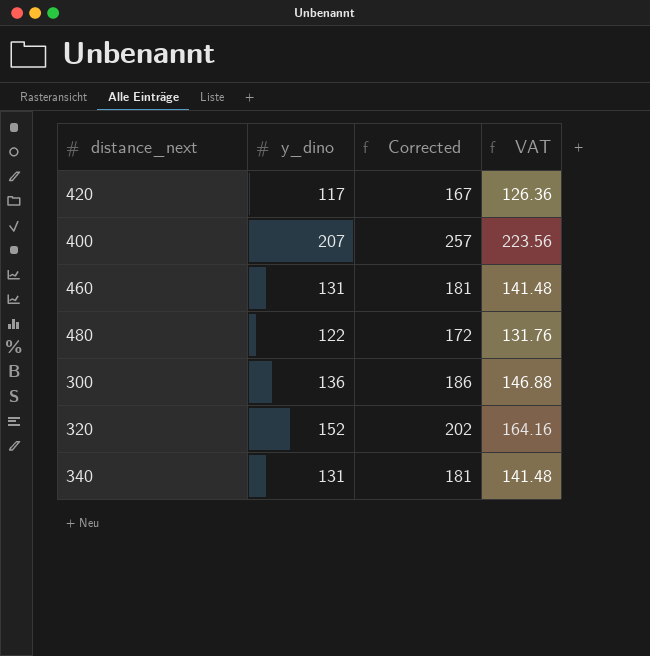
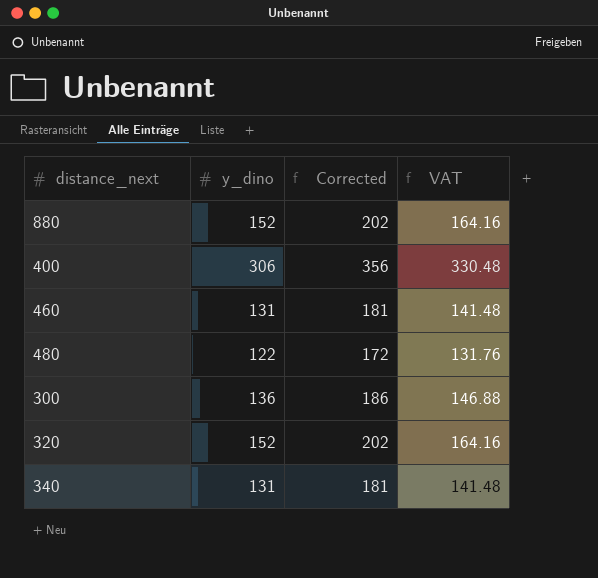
row 420: 117 | 167 | 126.36 -> none
row 880: none -> 152 | 202 | 164.16
400 | y_dino: 207 -> 306
400 | Corrected: 257 -> 356
400 | VAT: 223.56 -> 330.48

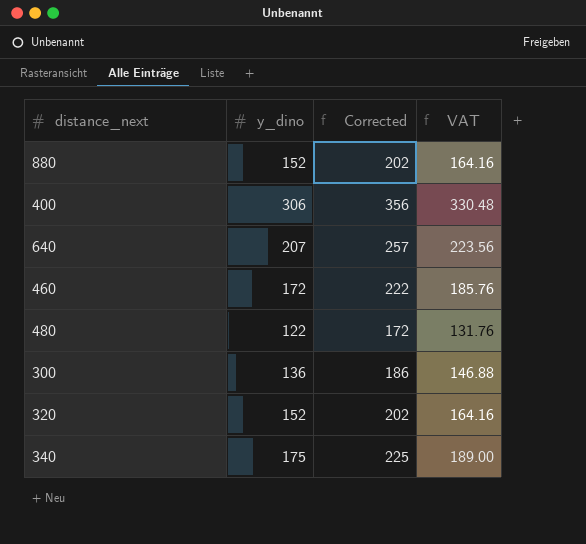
row 640: none -> 207 | 257 | 223.56
460 | y_dino: 131 -> 172
460 | Corrected: 181 -> 222
460 | VAT: 141.48 -> 185.76
340 | y_dino: 131 -> 175
340 | Corrected: 181 -> 225
340 | VAT: 141.48 -> 189.00

